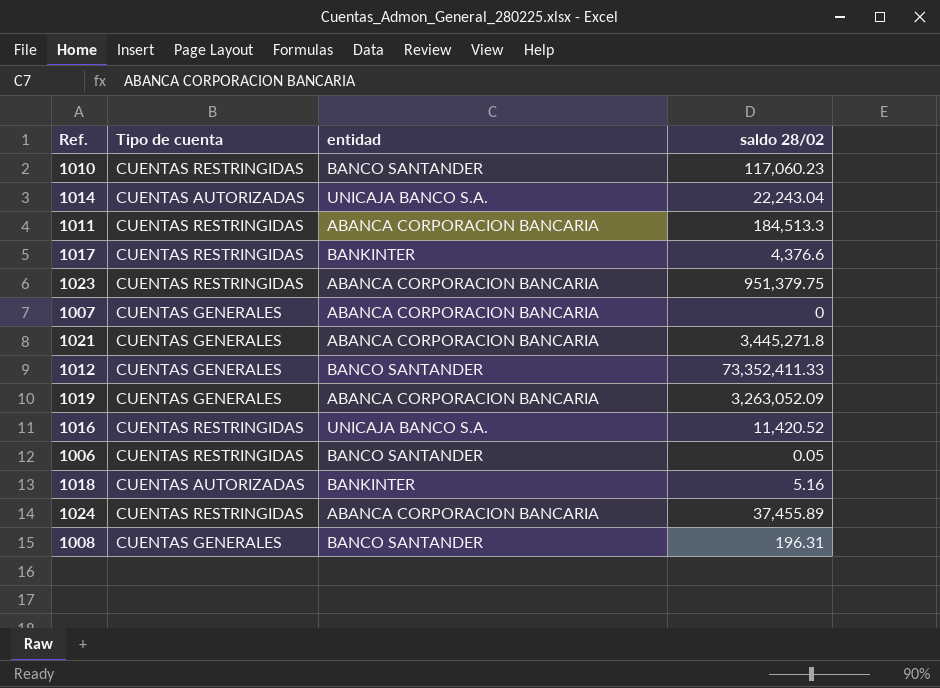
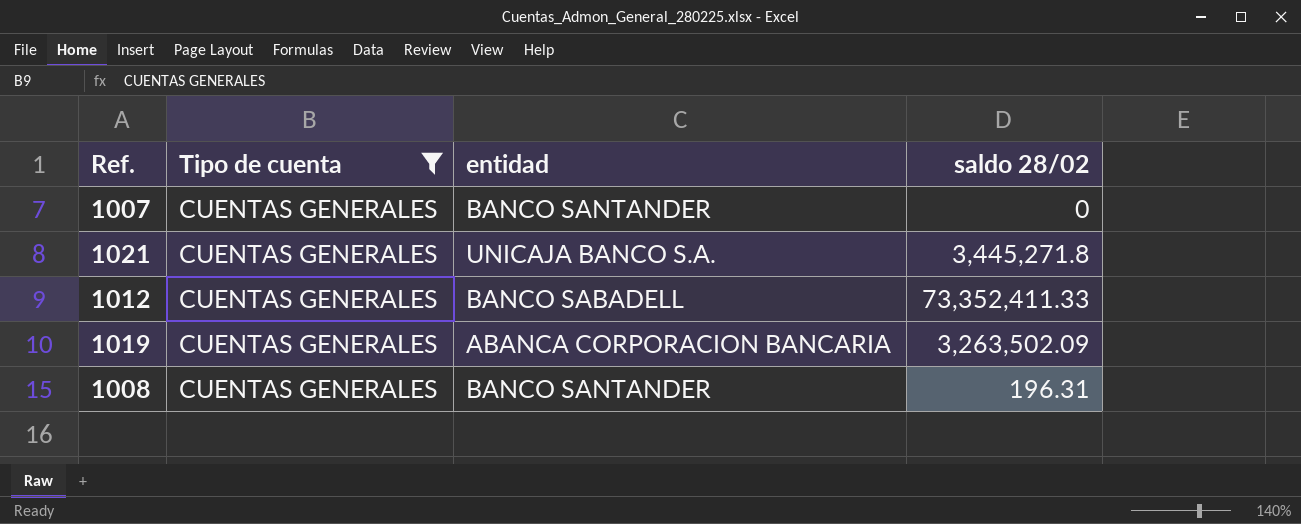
filter: none -> Tipo de cuenta = CUENTAS GENERALES
1007 | entidad: ABANCA CORPORACION BANCARIA -> BANCO SANTANDER
1021 | entidad: ABANCA CORPORACION BANCARIA -> UNICAJA BANCO S.A.
1012 | entidad: BANCO SANTANDER -> BANCO SABADELL
1019 | saldo 28/02: 3,263,052.09 -> 3,263,502.09

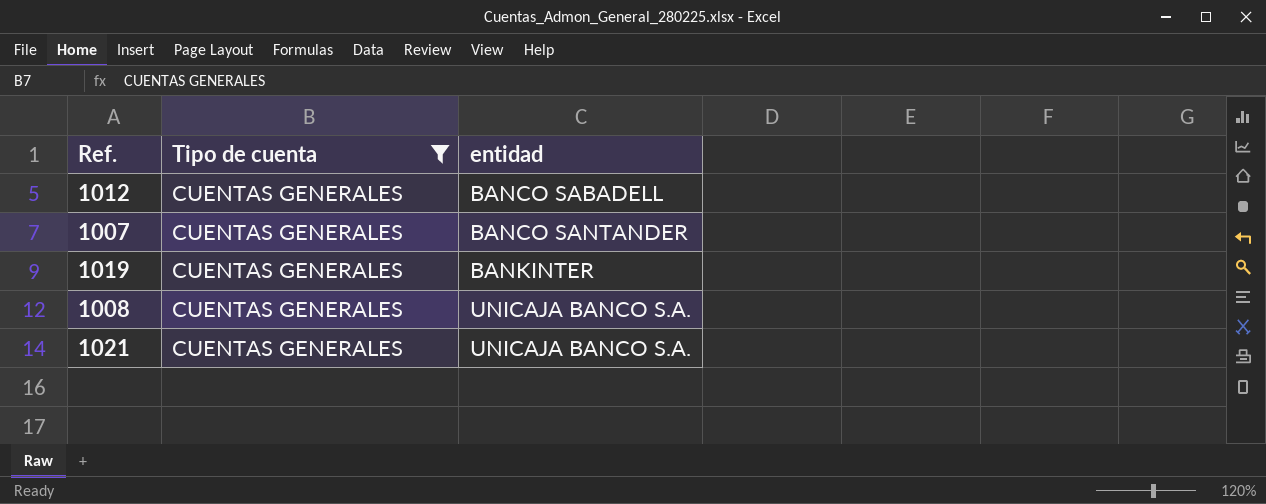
row order: none -> entidad ascending
column saldo 28/02 | position: 4 -> none
1019 | entidad: ABANCA CORPORACION BANCARIA -> BANKINTER
1008 | entidad: BANCO SANTANDER -> UNICAJA BANCO S.A.

